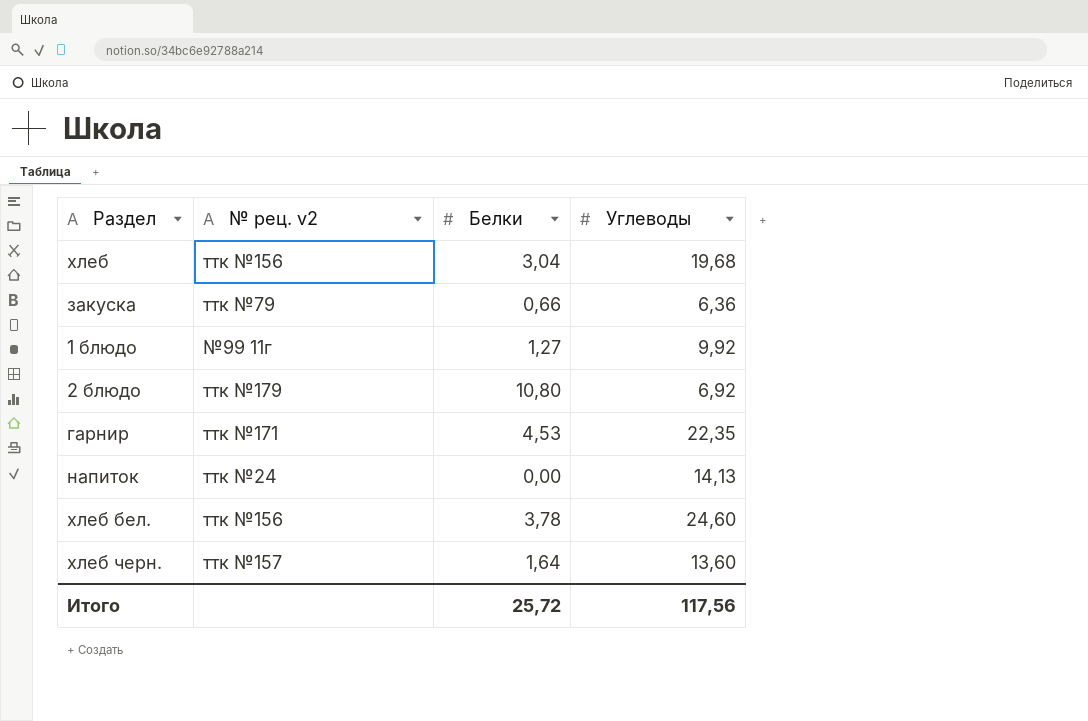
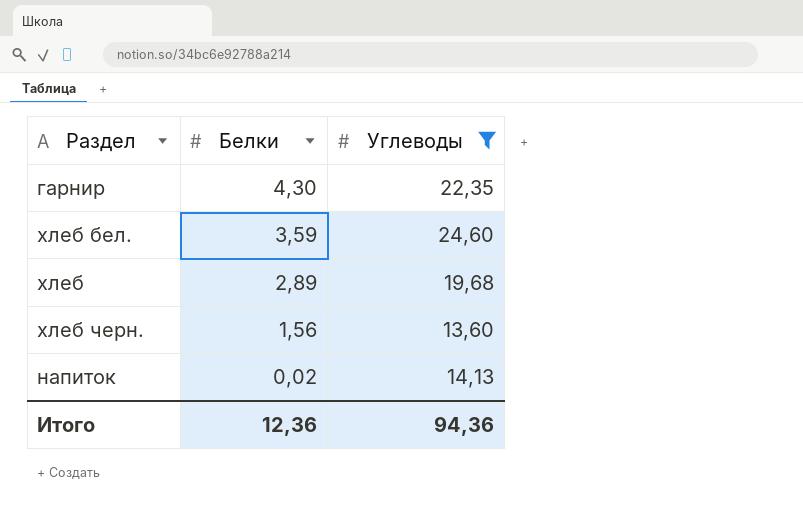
filter: none -> Углеводы >= 13,60
row order: none -> Белки descending
column № рец. v2 | position: 2 -> none
гарнир | Белки: 4,53 -> 4,30
хлеб бел. | Белки: 3,78 -> 3,59
хлеб | Белки: 3,04 -> 2,89
хлеб черн. | Белки: 1,64 -> 1,56
напиток | Белки: 0,00 -> 0,02
Итого | Белки: 25,72 -> 12,36
Итого | Углеводы: 117,56 -> 94,36

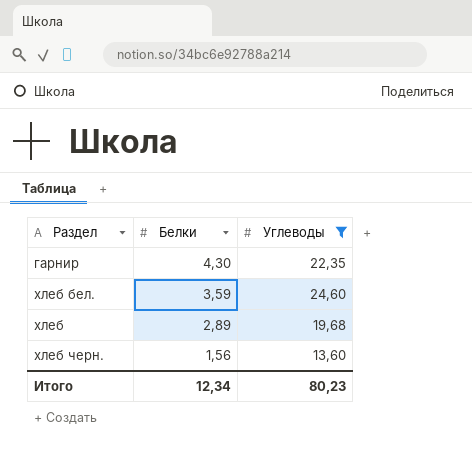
row напиток: 0,02 | 14,13 -> none
Итого | Белки: 12,36 -> 12,34
Итого | Углеводы: 94,36 -> 80,23

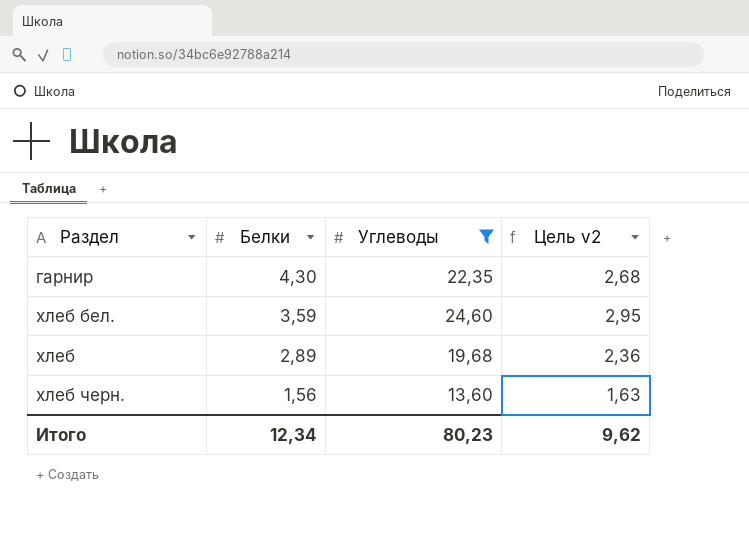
column Цель v2 | formula: none -> [Углеводы] * 0,12

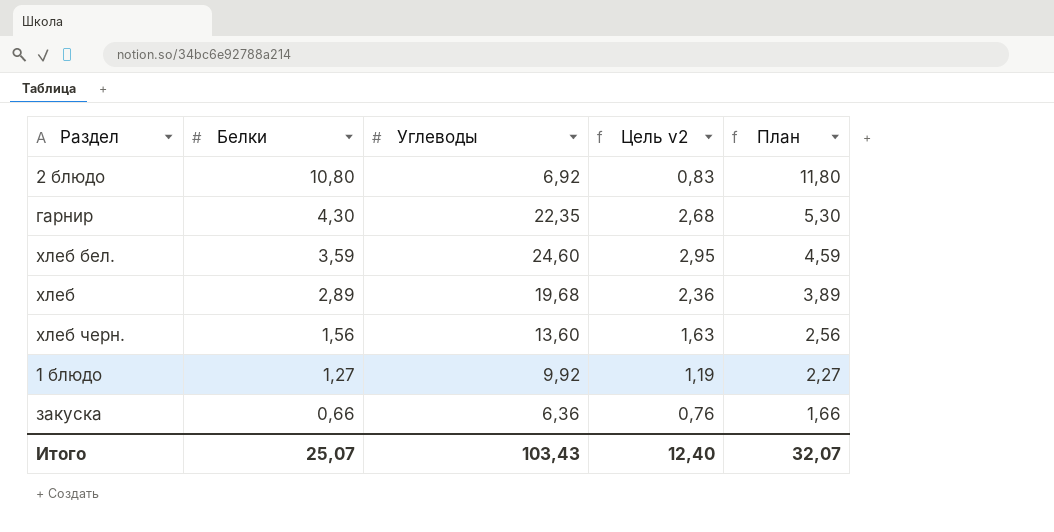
filter: Углеводы >= 13,60 -> none
column План | formula: none -> [Белки] + 1
Итого | Белки: 12,34 -> 25,07
Итого | Углеводы: 80,23 -> 103,43
Итого | Цель v2: 9,62 -> 12,40

